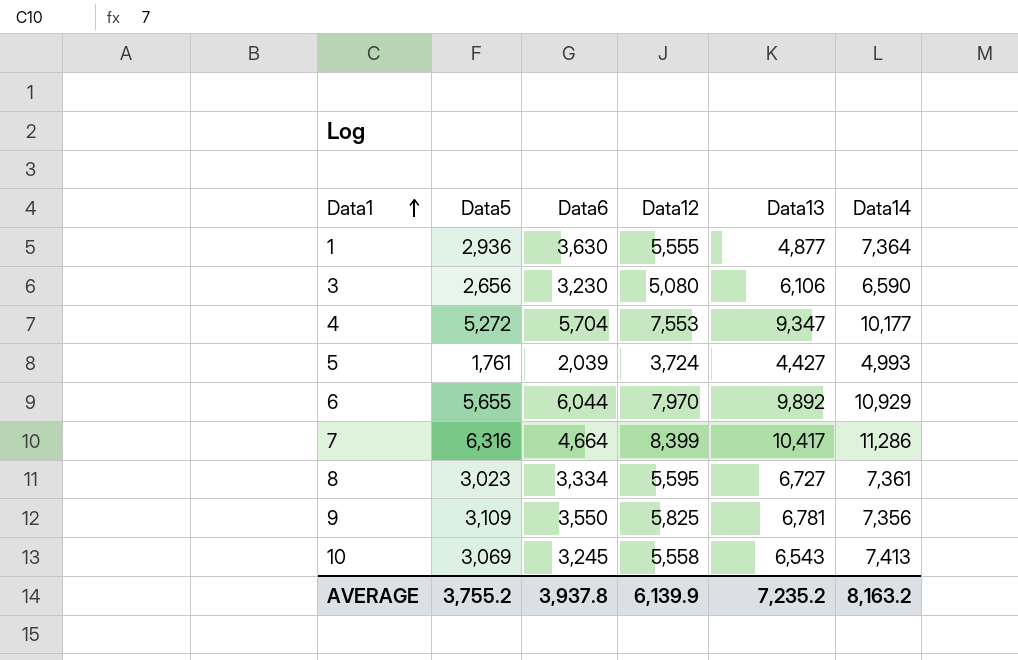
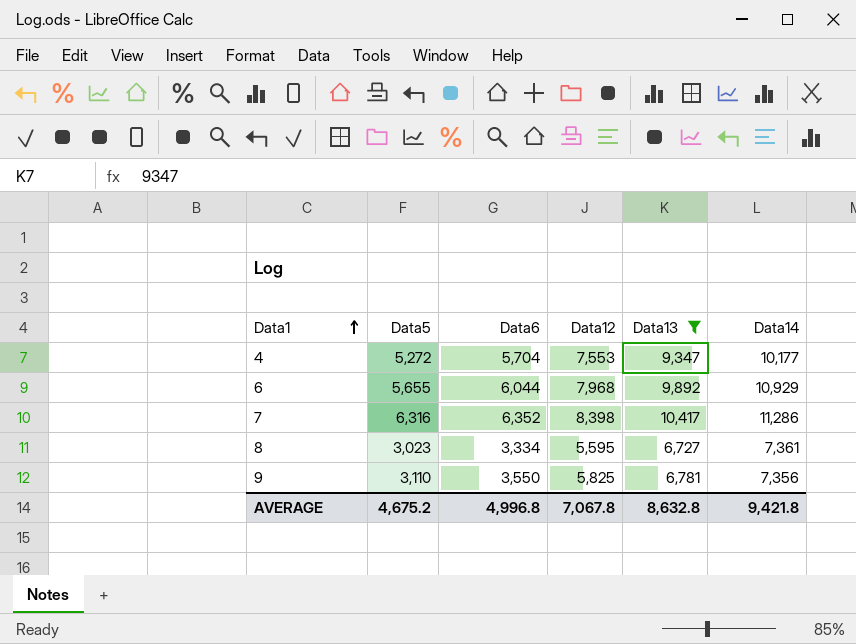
filter: none -> Data13 >= 6,727
6 | Data12: 7,970 -> 7,968
7 | Data6: 4,664 -> 6,352
7 | Data12: 8,399 -> 8,398
9 | Data5: 3,109 -> 3,110
AVERAGE | Data5: 3,755.2 -> 4,675.2
AVERAGE | Data6: 3,937.8 -> 4,996.8
AVERAGE | Data12: 6,139.9 -> 7,067.8
AVERAGE | Data13: 7,235.2 -> 8,632.8
AVERAGE | Data14: 8,163.2 -> 9,421.8

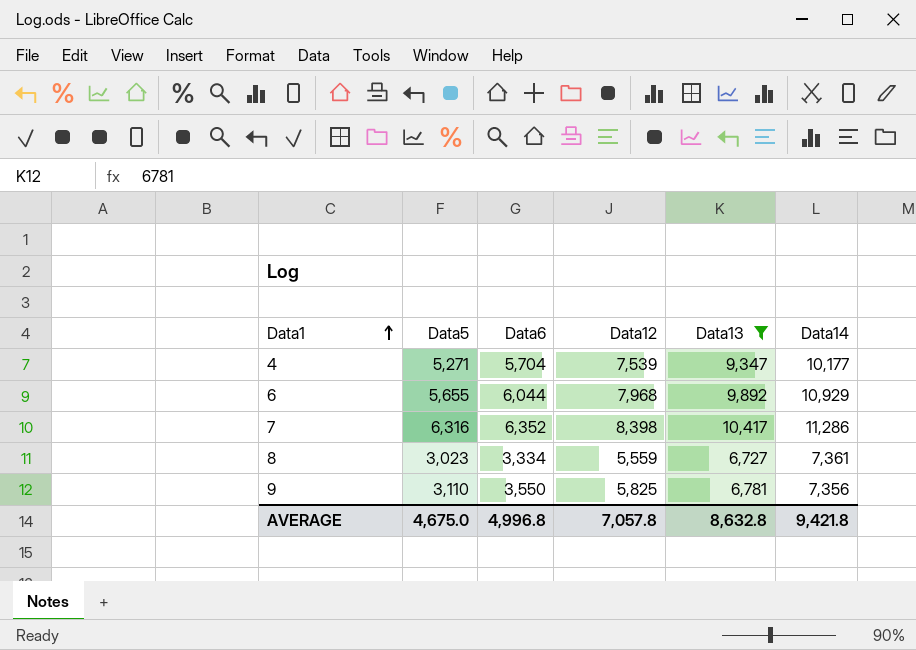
4 | Data5: 5,272 -> 5,271
4 | Data12: 7,553 -> 7,539
8 | Data12: 5,595 -> 5,559
AVERAGE | Data5: 4,675.2 -> 4,675.0
AVERAGE | Data12: 7,067.8 -> 7,057.8

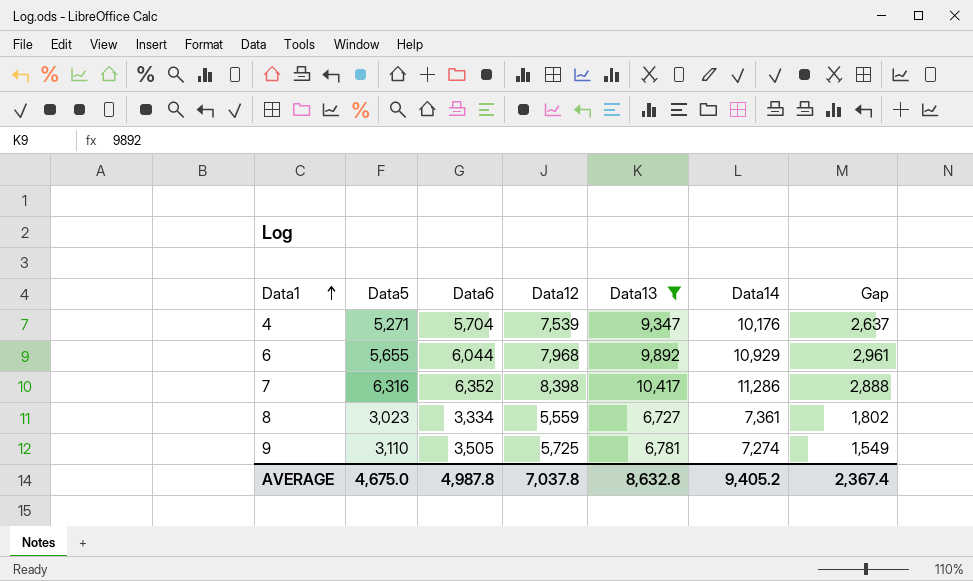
column Gap | formula: none -> [Data14] - [Data12]
4 | Data14: 10,177 -> 10,176
9 | Data6: 3,550 -> 3,505
9 | Data12: 5,825 -> 5,725
9 | Data14: 7,356 -> 7,274
AVERAGE | Data6: 4,996.8 -> 4,987.8
AVERAGE | Data12: 7,057.8 -> 7,037.8
AVERAGE | Data14: 9,421.8 -> 9,405.2

